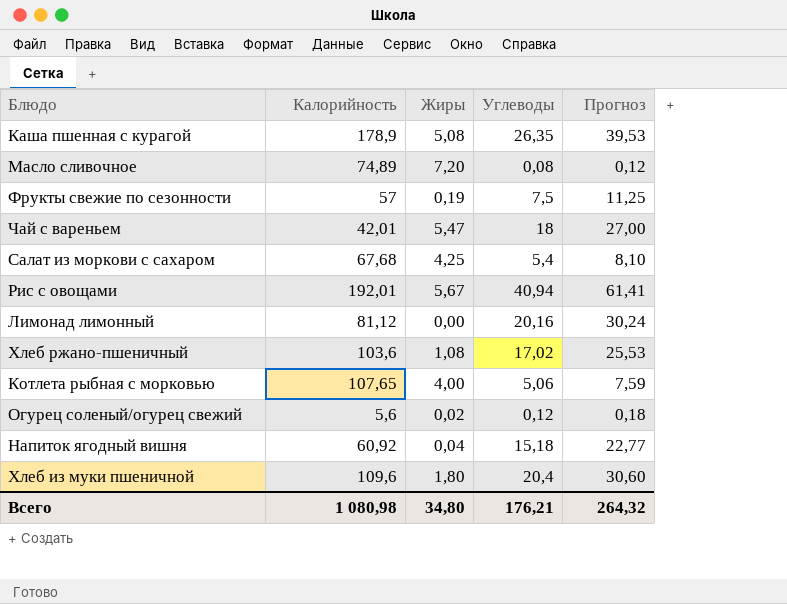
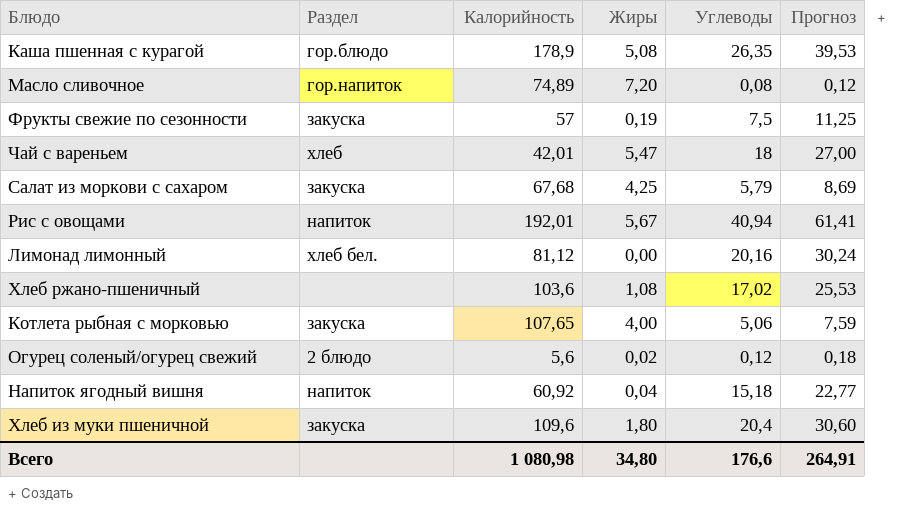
column Раздел | position: none -> 2
Салат из моркови с сахаром | Углеводы: 5,4 -> 5,79
Салат из моркови с сахаром | Прогноз: 8,10 -> 8,69
Всего | Углеводы: 176,21 -> 176,6
Всего | Прогноз: 264,32 -> 264,91

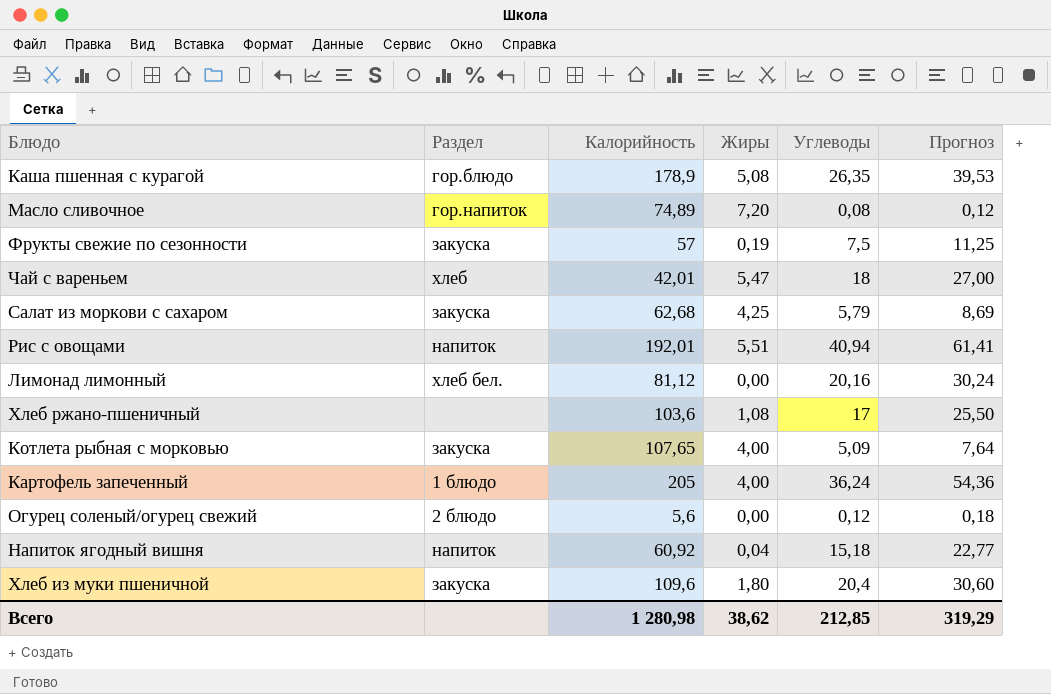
Салат из моркови с сахаром | Калорийность: 67,68 -> 62,68
Рис с овощами | Жиры: 5,67 -> 5,51
Хлеб ржано-пшеничный | Углеводы: 17,02 -> 17
Хлеб ржано-пшеничный | Прогноз: 25,53 -> 25,50
Котлета рыбная с морковью | Углеводы: 5,06 -> 5,09
Котлета рыбная с морковью | Прогноз: 7,59 -> 7,64
row Картофель запеченный: none -> 1 блюдо | 205 | 4,00 | 36,24 | 54,36
Огурец соленый/огурец свежий | Жиры: 0,02 -> 0,00
Всего | Калорийность: 1 080,98 -> 1 280,98
Всего | Жиры: 34,80 -> 38,62
Всего | Углеводы: 176,6 -> 212,85
Всего | Прогноз: 264,91 -> 319,29

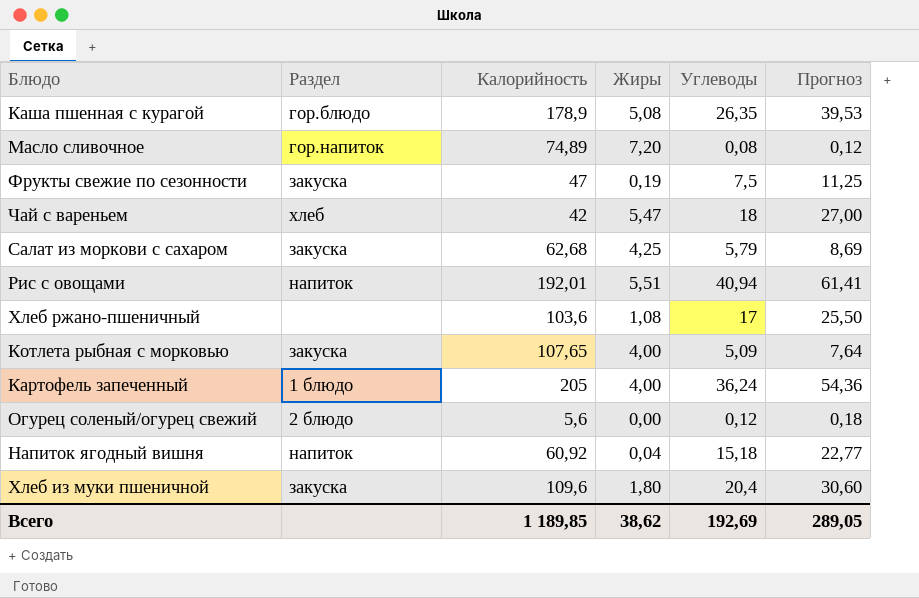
row Лимонад лимонный: хлеб бел. | 81,12 | 0,00 | 20,16 | 30,24 -> none
Фрукты свежие по сезонности | Калорийность: 57 -> 47
Чай с вареньем | Калорийность: 42,01 -> 42
Всего | Калорийность: 1 280,98 -> 1 189,85
Всего | Углеводы: 212,85 -> 192,69
Всего | Прогноз: 319,29 -> 289,05

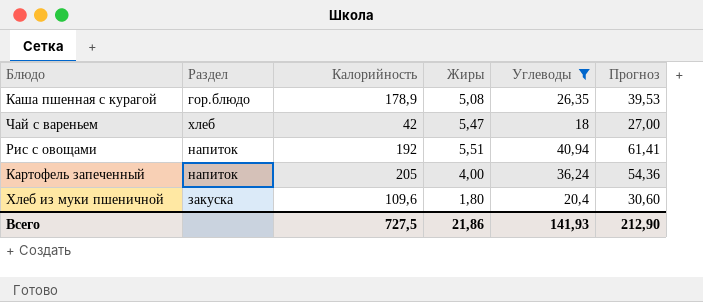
filter: none -> Углеводы >= 18
Рис с овощами | Калорийность: 192,01 -> 192
Картофель запеченный | Раздел: 1 блюдо -> напиток
Всего | Калорийность: 1 189,85 -> 727,5
Всего | Жиры: 38,62 -> 21,86
Всего | Углеводы: 192,69 -> 141,93
Всего | Прогноз: 289,05 -> 212,90

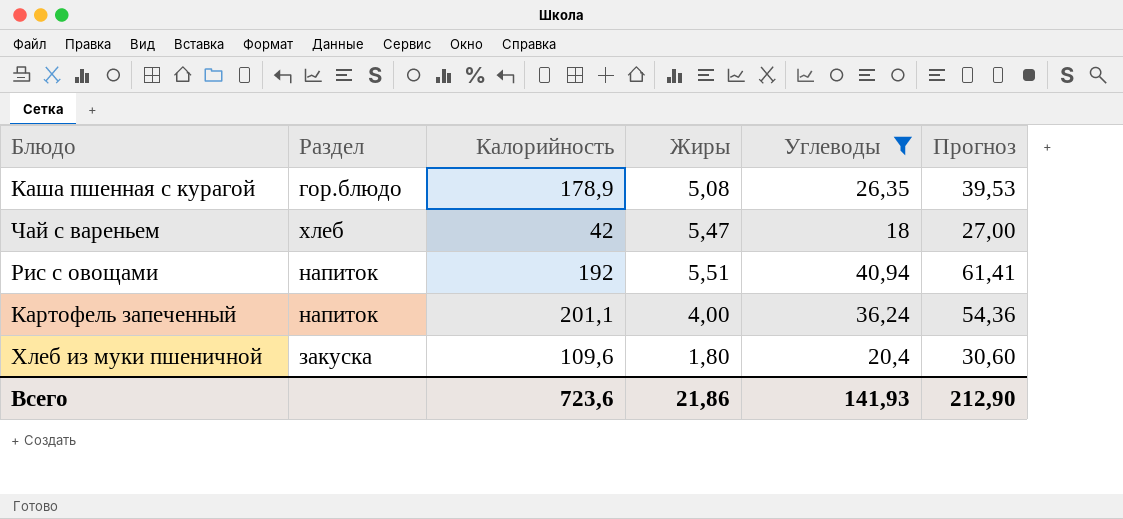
Картофель запеченный | Калорийность: 205 -> 201,1
Всего | Калорийность: 727,5 -> 723,6

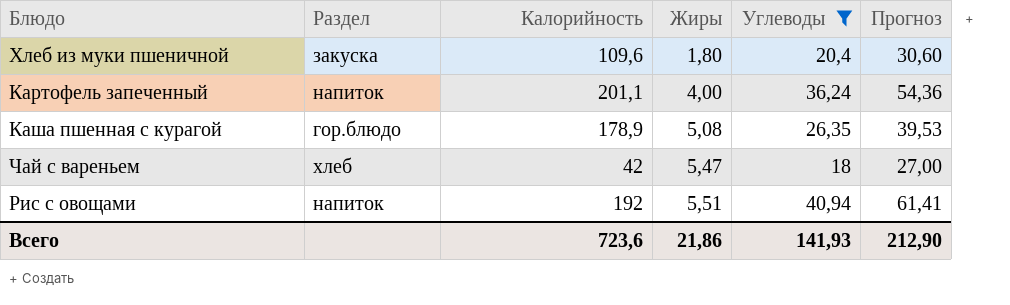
row order: none -> Жиры ascending

